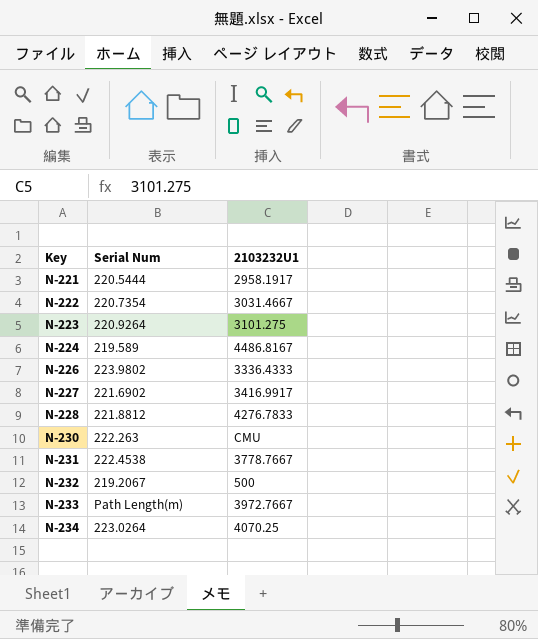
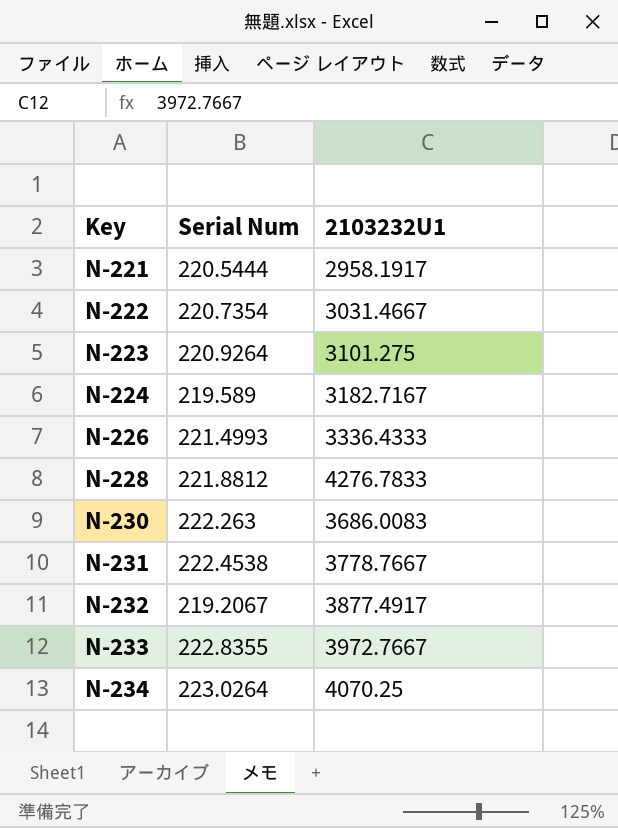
row N-227: 221.6902 | 3416.9917 -> none
N-224 | 2103232U1: 4486.8167 -> 3182.7167
N-226 | Serial Num: 223.9802 -> 221.4993
N-230 | 2103232U1: CMU -> 3686.0083
N-232 | 2103232U1: 500 -> 3877.4917
N-233 | Serial Num: Path Length(m) -> 222.8355

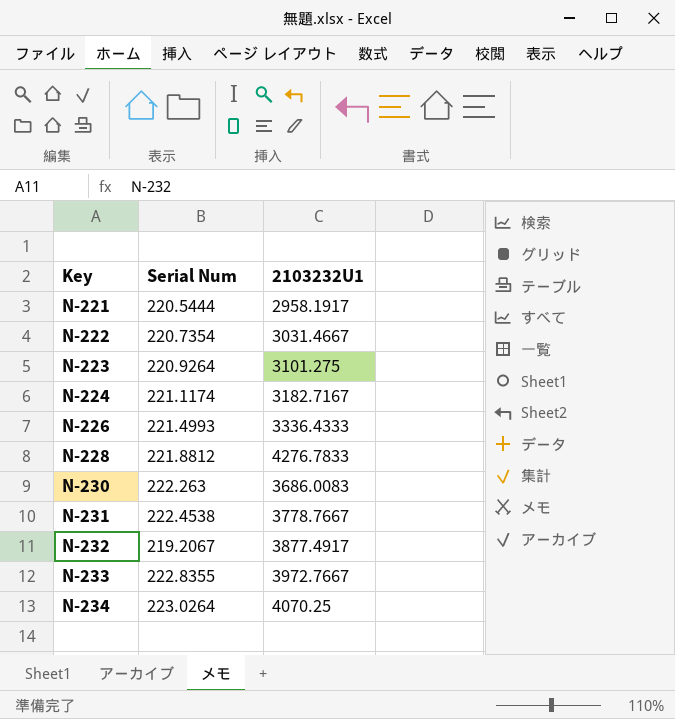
N-224 | Serial Num: 219.589 -> 221.1174

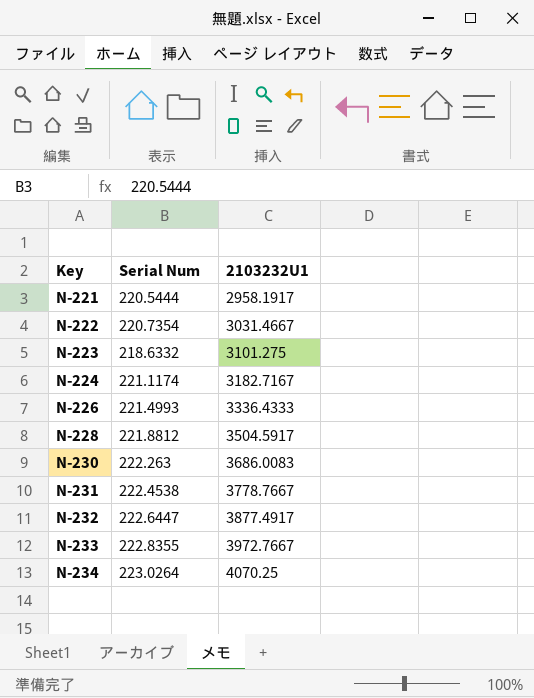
N-223 | Serial Num: 220.9264 -> 218.6332
N-228 | 2103232U1: 4276.7833 -> 3504.5917
N-232 | Serial Num: 219.2067 -> 222.6447

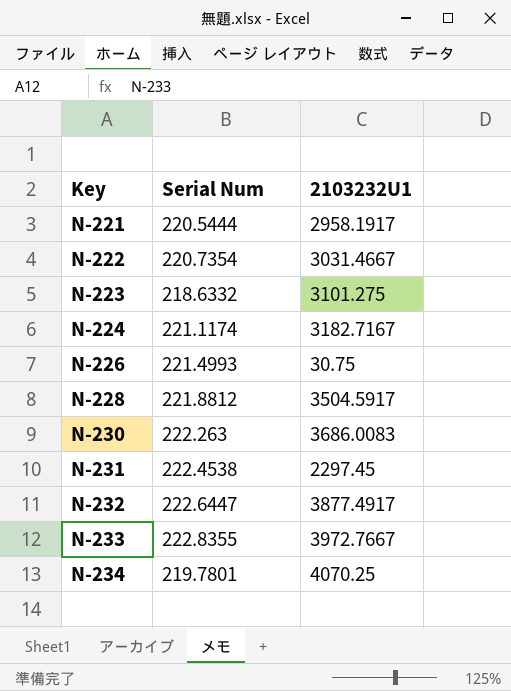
N-226 | 2103232U1: 3336.4333 -> 30.75
N-231 | 2103232U1: 3778.7667 -> 2297.45
N-234 | Serial Num: 223.0264 -> 219.7801

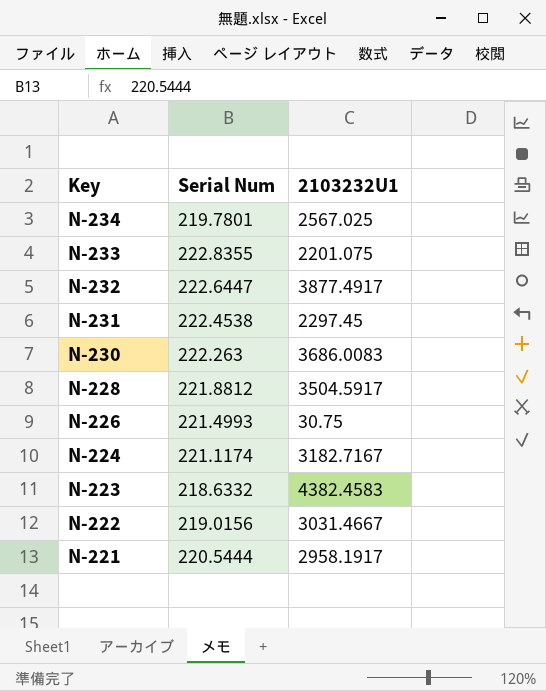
row order: Key ascending -> Key descending
N-234 | 2103232U1: 4070.25 -> 2567.025
N-233 | 2103232U1: 3972.7667 -> 2201.075
N-223 | 2103232U1: 3101.275 -> 4382.4583
N-222 | Serial Num: 220.7354 -> 219.0156

